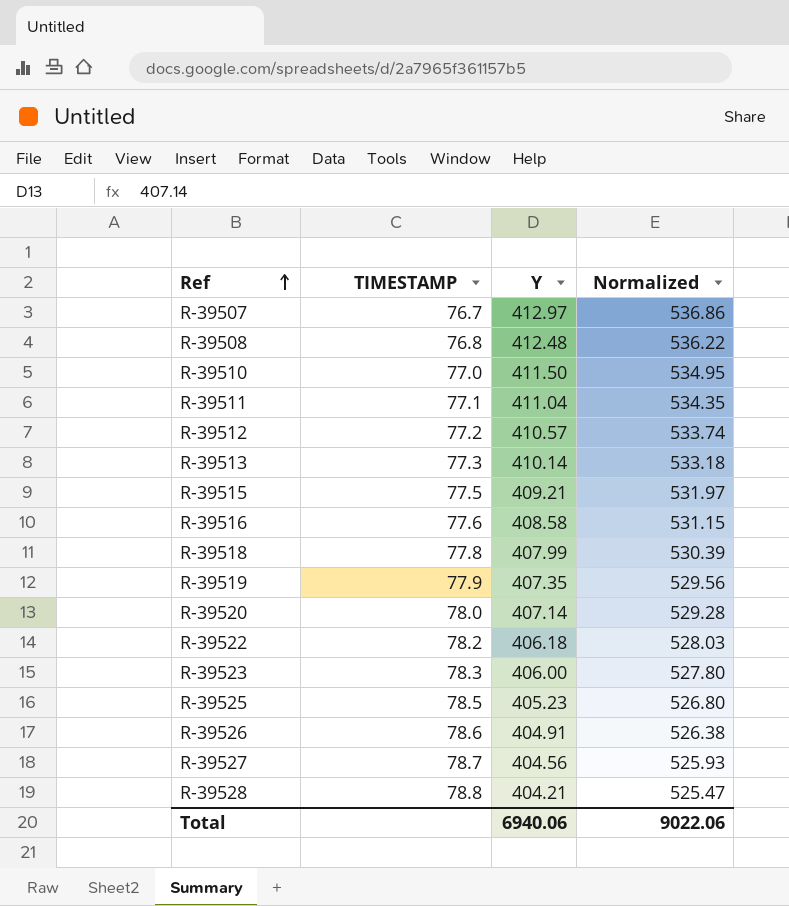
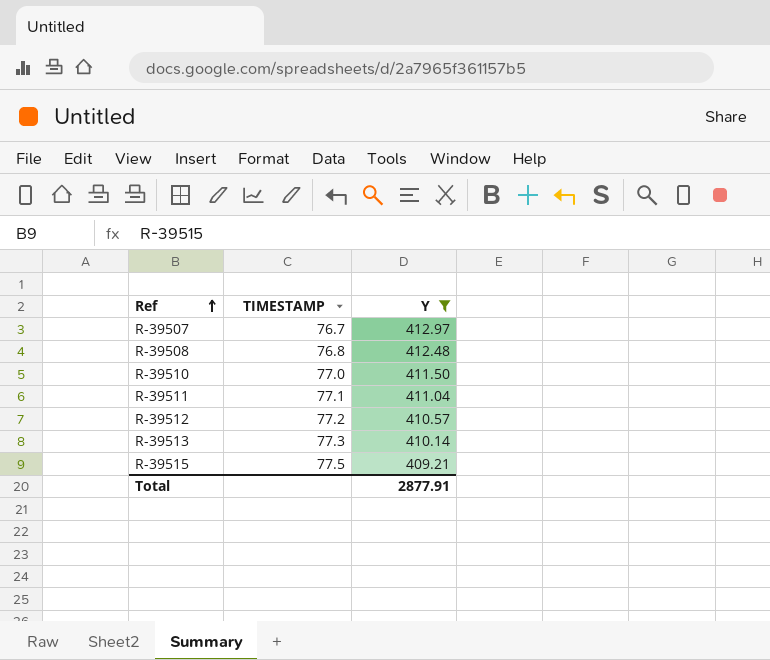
filter: none -> Y >= 409.21
column Normalized | formula: [Y] * 1.3 -> none
Total | Y: 6940.06 -> 2877.91

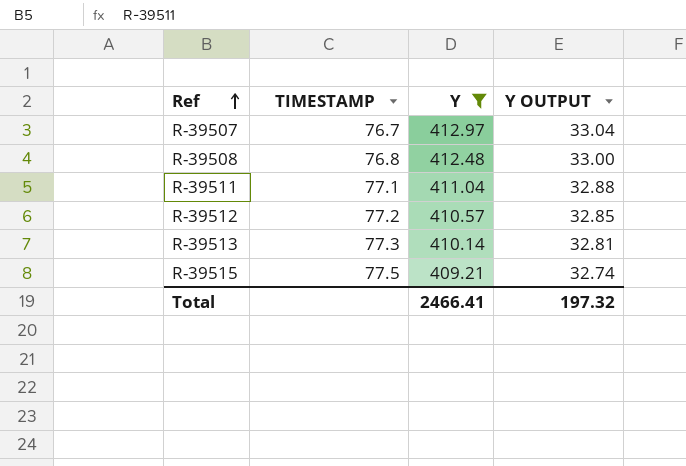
column Y OUTPUT | formula: none -> [Y] * 0.08
row R-39510: 77.0 | 411.50 -> none
Total | Y: 2877.91 -> 2466.41

